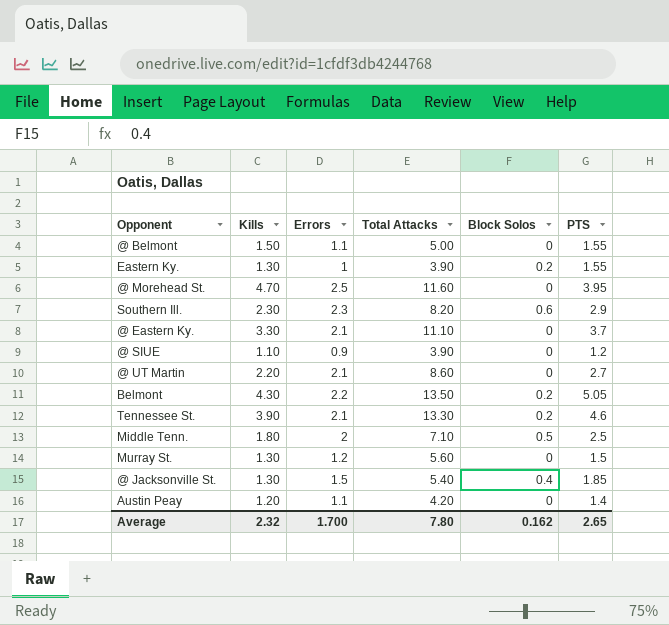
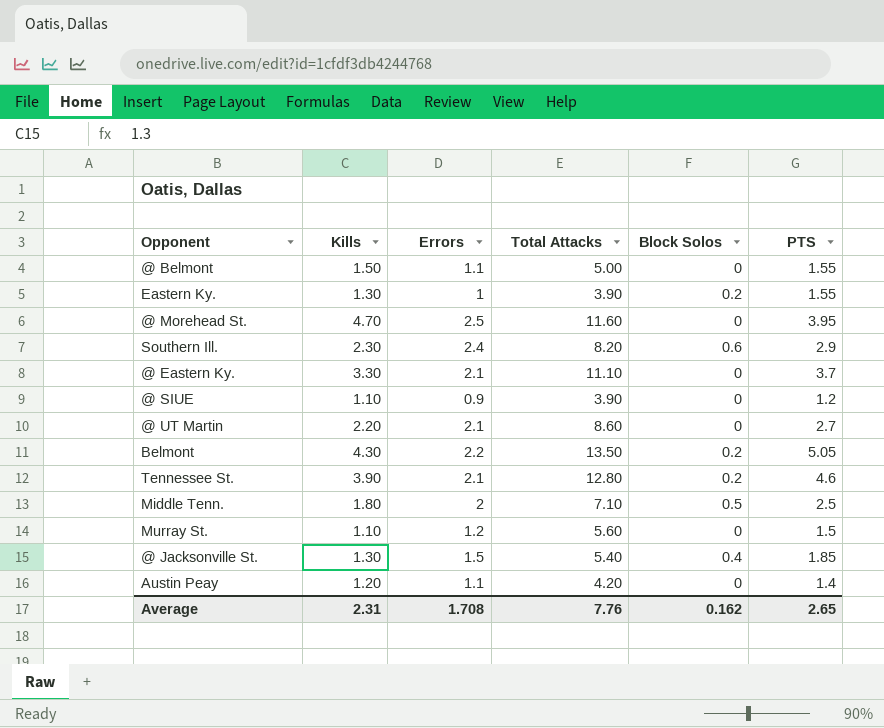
Southern Ill. | Errors: 2.3 -> 2.4
Tennessee St. | Total Attacks: 13.30 -> 12.80
Murray St. | Kills: 1.30 -> 1.10
Average | Kills: 2.32 -> 2.31
Average | Errors: 1.700 -> 1.708
Average | Total Attacks: 7.80 -> 7.76

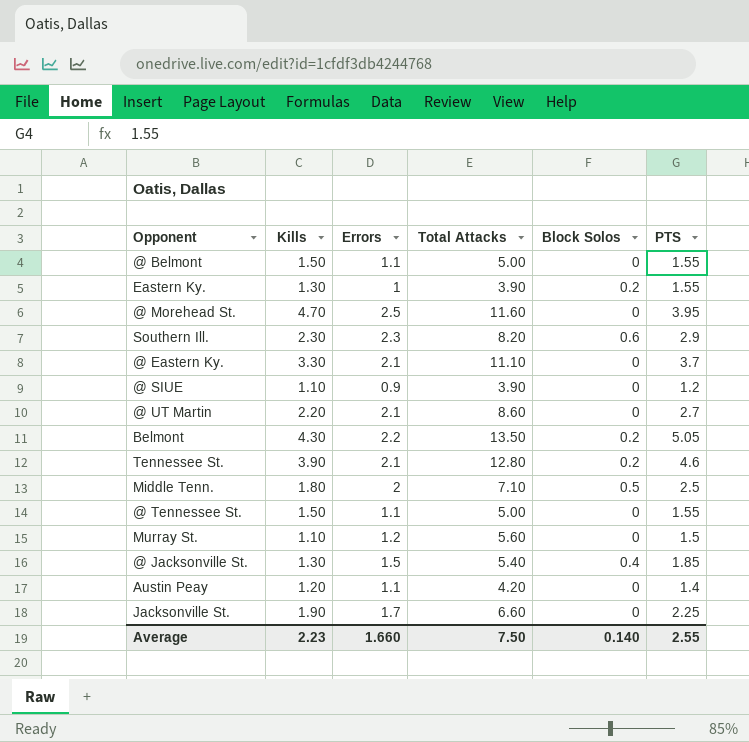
Southern Ill. | Errors: 2.4 -> 2.3
row @ Tennessee St.: none -> 1.50 | 1.1 | 5.00 | 0 | 1.55
row Jacksonville St.: none -> 1.90 | 1.7 | 6.60 | 0 | 2.25
Average | Kills: 2.31 -> 2.23
Average | Errors: 1.708 -> 1.660
Average | Total Attacks: 7.76 -> 7.50
Average | Block Solos: 0.162 -> 0.140
Average | PTS: 2.65 -> 2.55

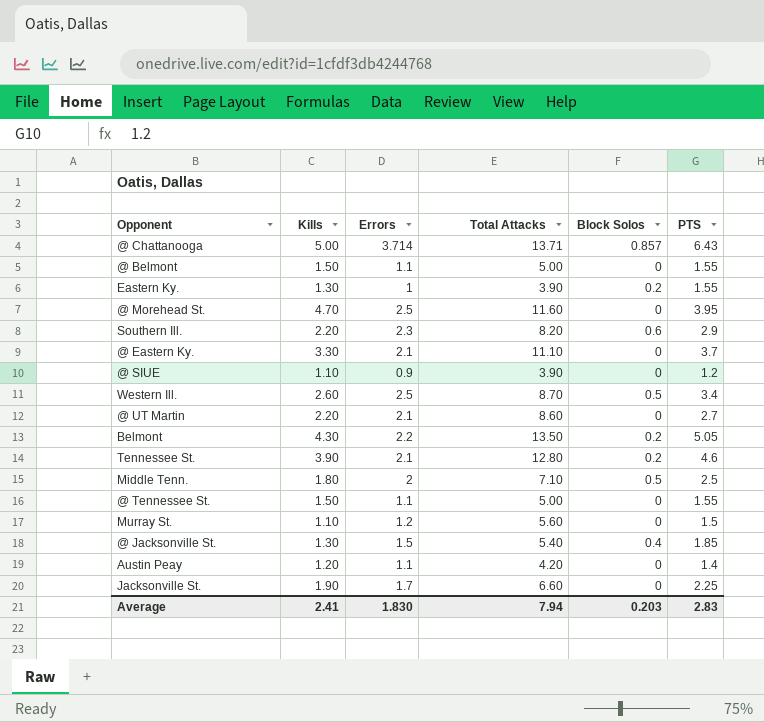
row @ Chattanooga: none -> 5.00 | 3.714 | 13.71 | 0.857 | 6.43
Southern Ill. | Kills: 2.30 -> 2.20
row Western Ill.: none -> 2.60 | 2.5 | 8.70 | 0.5 | 3.4
Average | Kills: 2.23 -> 2.41
Average | Errors: 1.660 -> 1.830
Average | Total Attacks: 7.50 -> 7.94
Average | Block Solos: 0.140 -> 0.203
Average | PTS: 2.55 -> 2.83

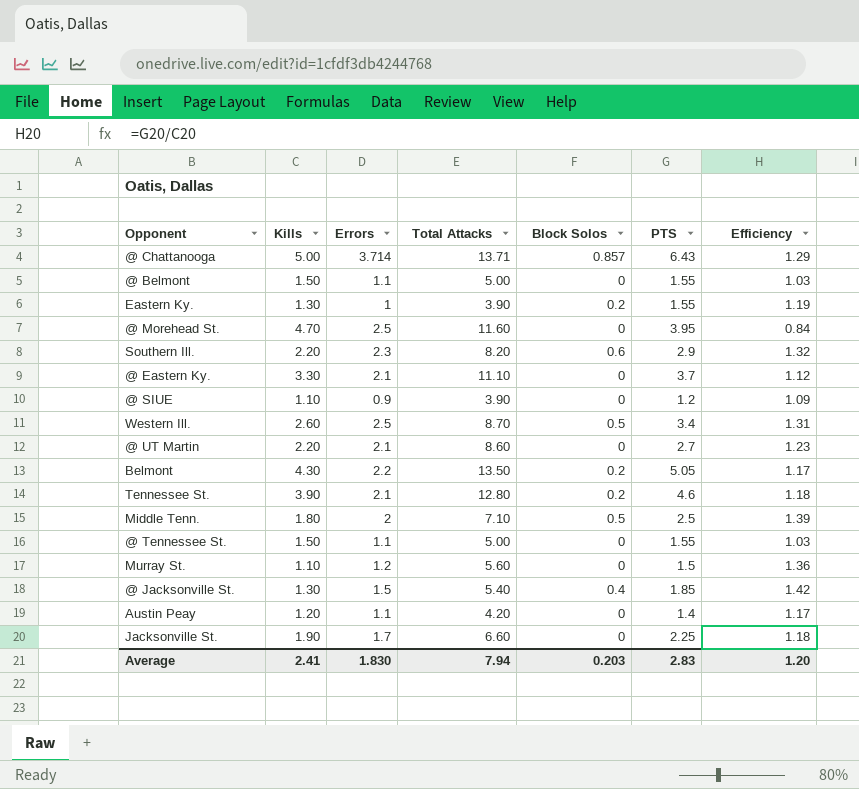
column Efficiency | formula: none -> [PTS] / [Kills]

